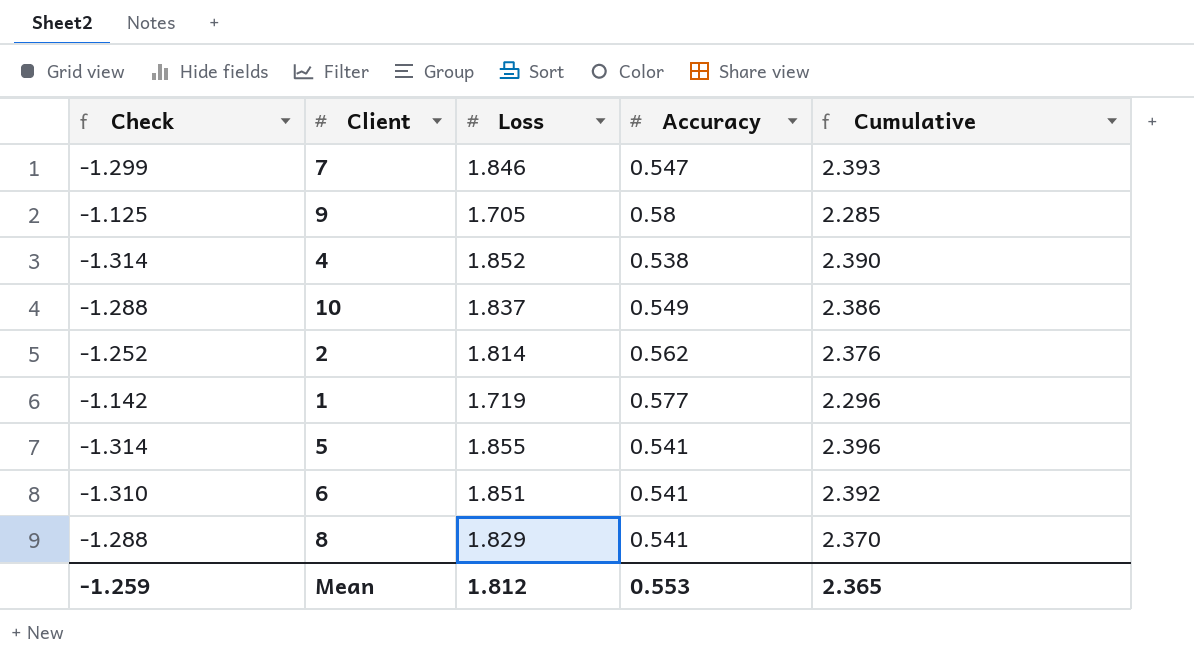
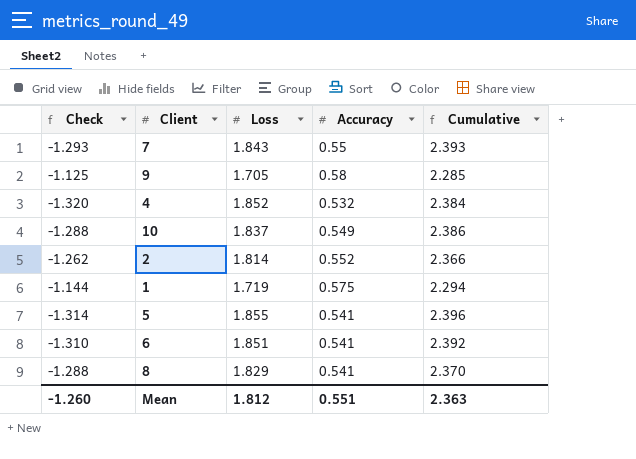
7 | Check: -1.299 -> -1.293
7 | Loss: 1.846 -> 1.843
7 | Accuracy: 0.547 -> 0.55
4 | Check: -1.314 -> -1.320
4 | Accuracy: 0.538 -> 0.532
4 | Cumulative: 2.390 -> 2.384
2 | Check: -1.252 -> -1.262
2 | Accuracy: 0.562 -> 0.552
2 | Cumulative: 2.376 -> 2.366
1 | Check: -1.142 -> -1.144
1 | Accuracy: 0.577 -> 0.575
1 | Cumulative: 2.296 -> 2.294
Mean | Check: -1.259 -> -1.260
Mean | Accuracy: 0.553 -> 0.551
Mean | Cumulative: 2.365 -> 2.363

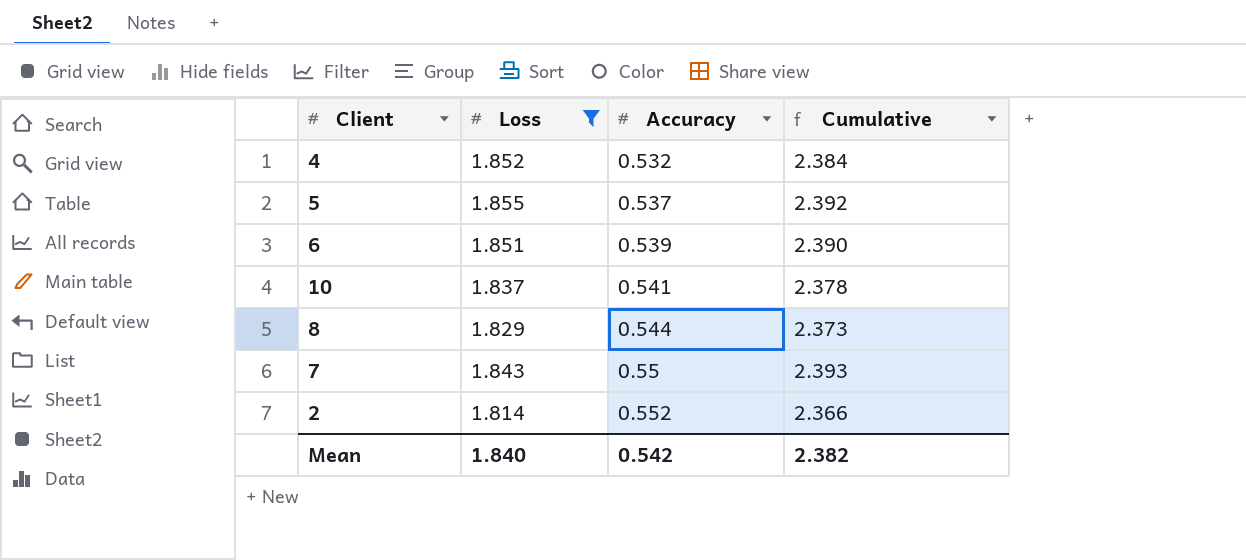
filter: none -> Loss >= 1.814
row order: none -> Accuracy ascending
column Check | formula: [Accuracy] - [Loss] -> none
5 | Accuracy: 0.541 -> 0.537
5 | Cumulative: 2.396 -> 2.392
6 | Accuracy: 0.541 -> 0.539
6 | Cumulative: 2.392 -> 2.390
10 | Accuracy: 0.549 -> 0.541
10 | Cumulative: 2.386 -> 2.378
8 | Accuracy: 0.541 -> 0.544
8 | Cumulative: 2.370 -> 2.373
Mean | Loss: 1.812 -> 1.840
Mean | Accuracy: 0.551 -> 0.542
Mean | Cumulative: 2.363 -> 2.382

